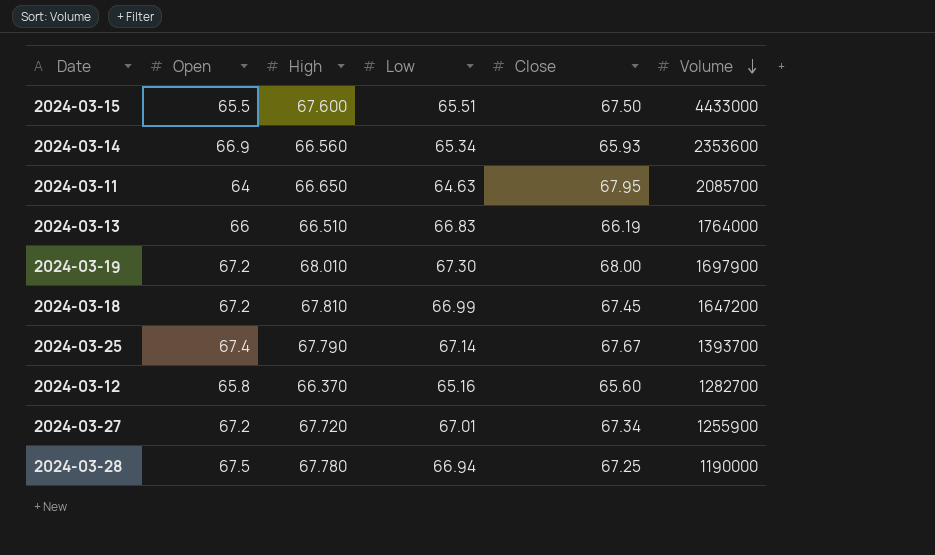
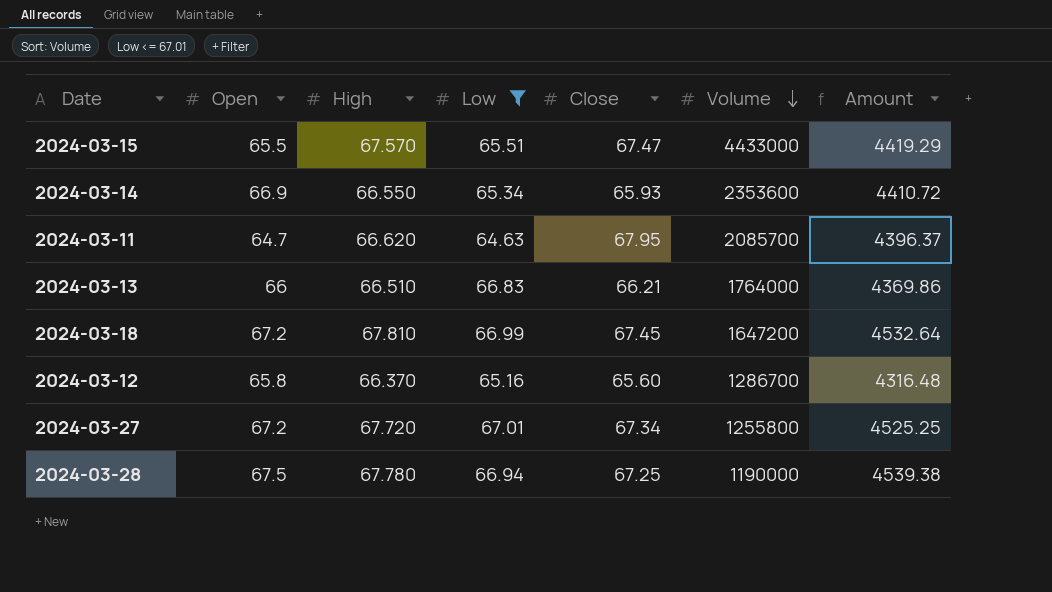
filter: none -> Low <= 67.01
column Amount | formula: none -> [Open] * [Close]
2024-03-15 | High: 67.600 -> 67.570
2024-03-15 | Close: 67.50 -> 67.47
2024-03-14 | High: 66.560 -> 66.550
2024-03-11 | Open: 64 -> 64.7
2024-03-11 | High: 66.650 -> 66.620
2024-03-13 | Close: 66.19 -> 66.21
2024-03-12 | Volume: 1282700 -> 1286700
2024-03-27 | Volume: 1255900 -> 1255800

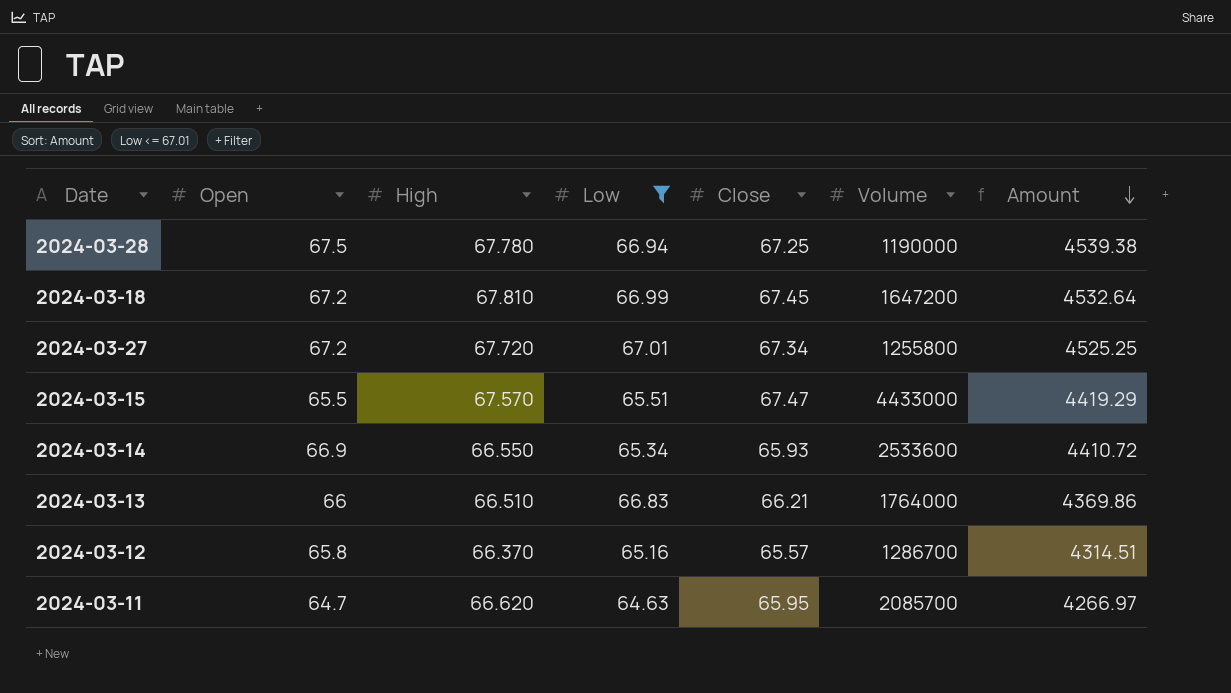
row order: Volume descending -> Amount descending
2024-03-14 | Volume: 2353600 -> 2533600
2024-03-12 | Close: 65.60 -> 65.57
2024-03-12 | Amount: 4316.48 -> 4314.51
2024-03-11 | Close: 67.95 -> 65.95
2024-03-11 | Amount: 4396.37 -> 4266.97

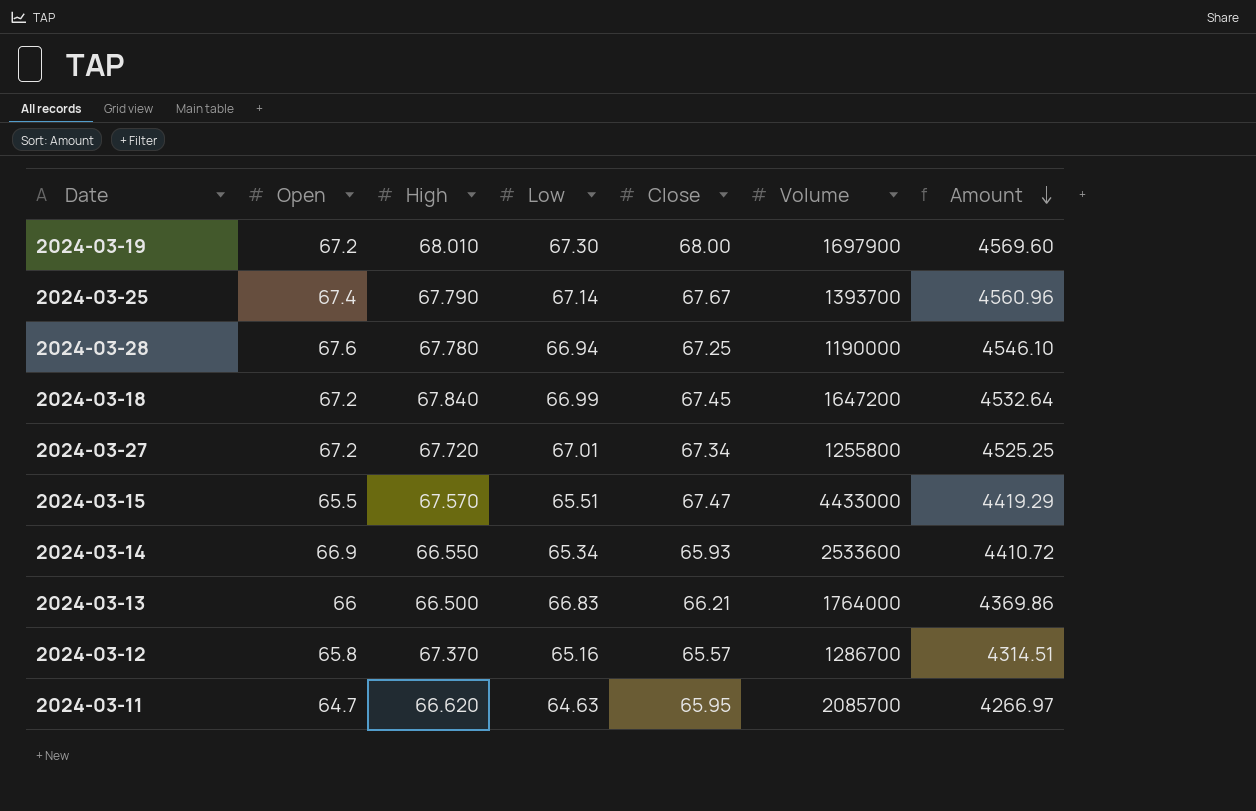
filter: Low <= 67.01 -> none
2024-03-28 | Open: 67.5 -> 67.6
2024-03-28 | Amount: 4539.38 -> 4546.10
2024-03-18 | High: 67.810 -> 67.840
2024-03-13 | High: 66.510 -> 66.500
2024-03-12 | High: 66.370 -> 67.370

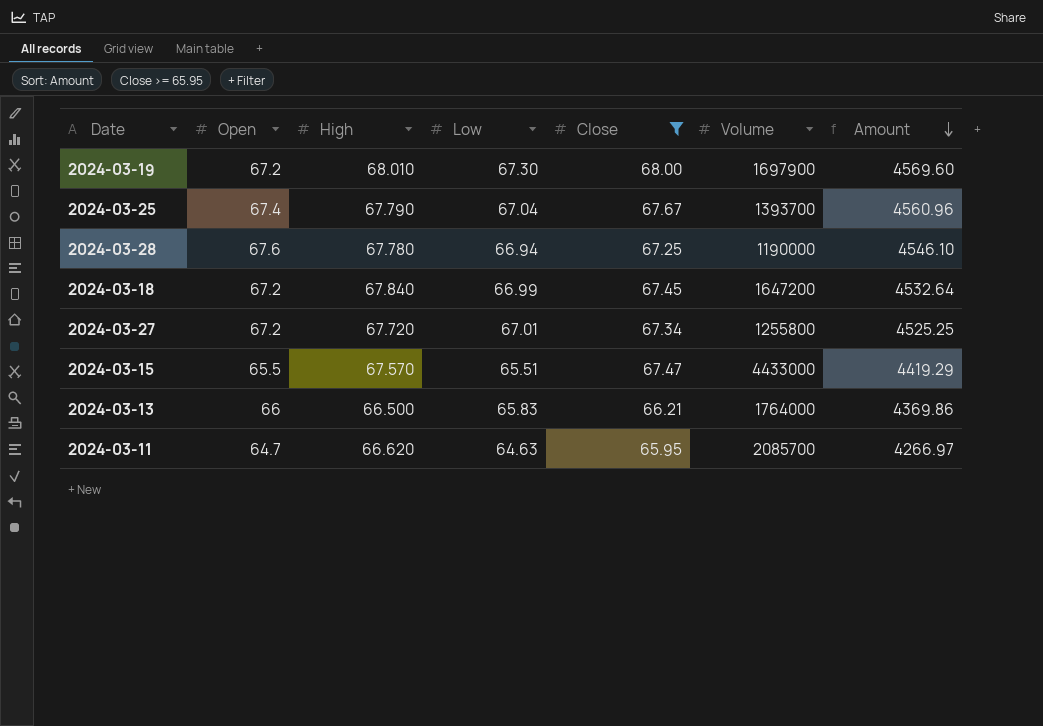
filter: none -> Close >= 65.95
2024-03-25 | Low: 67.14 -> 67.04
2024-03-13 | Low: 66.83 -> 65.83

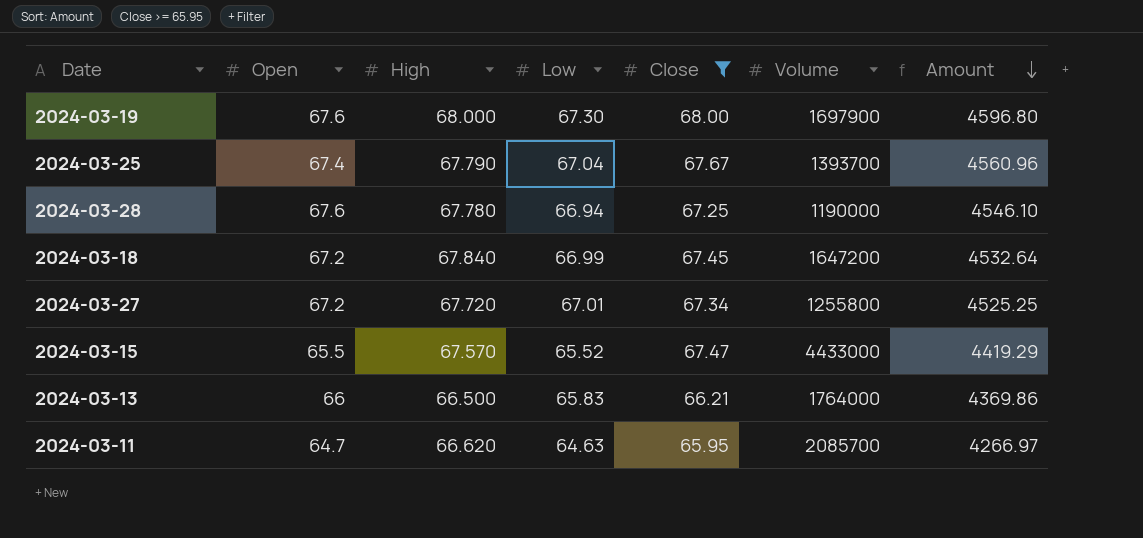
2024-03-19 | Open: 67.2 -> 67.6
2024-03-19 | High: 68.010 -> 68.000
2024-03-19 | Amount: 4569.60 -> 4596.80
2024-03-15 | Low: 65.51 -> 65.52

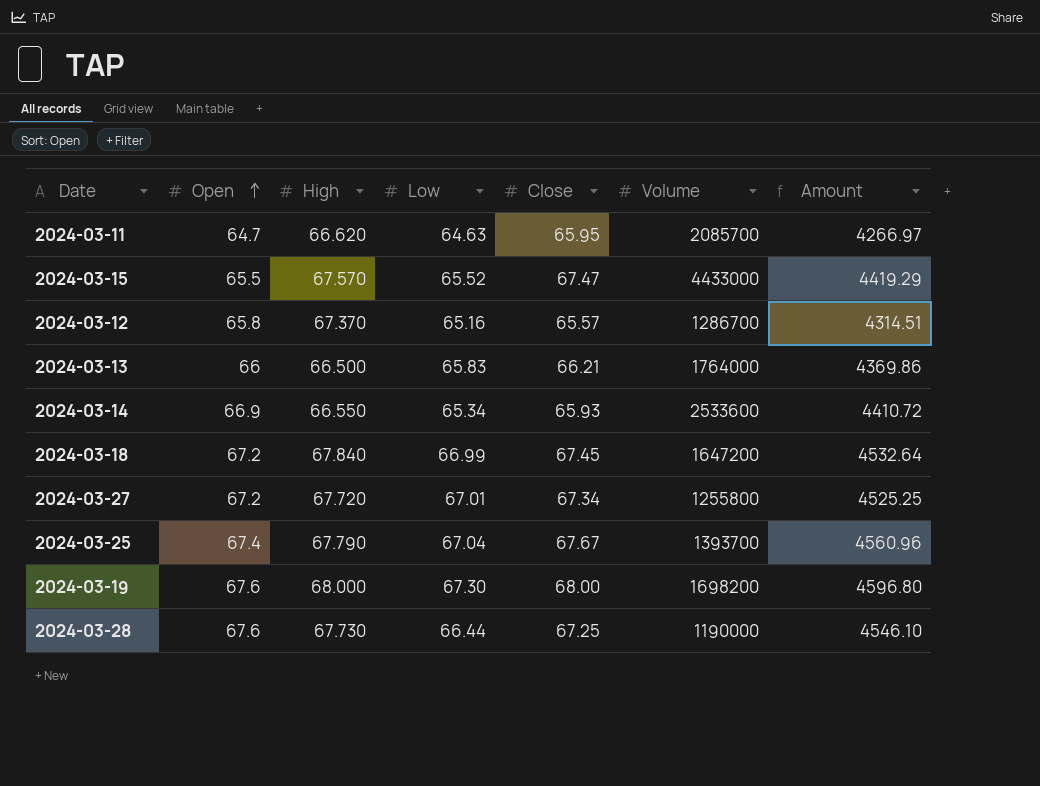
filter: Close >= 65.95 -> none
row order: Amount descending -> Open ascending
2024-03-19 | Volume: 1697900 -> 1698200
2024-03-28 | High: 67.780 -> 67.730
2024-03-28 | Low: 66.94 -> 66.44

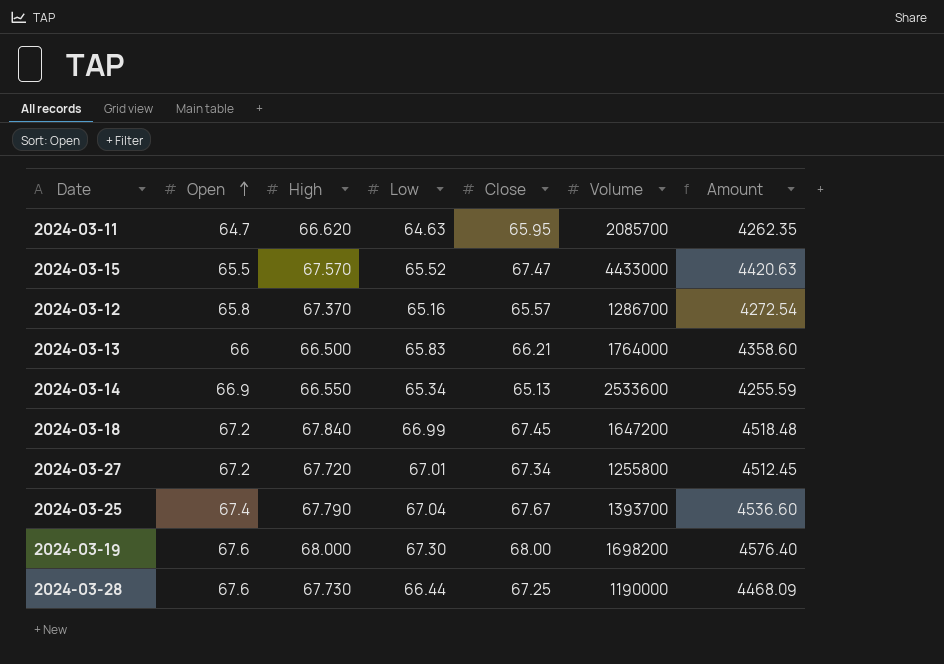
column Amount | formula: [Open] * [Close] -> [Low] * [Close]
2024-03-14 | Close: 65.93 -> 65.13

